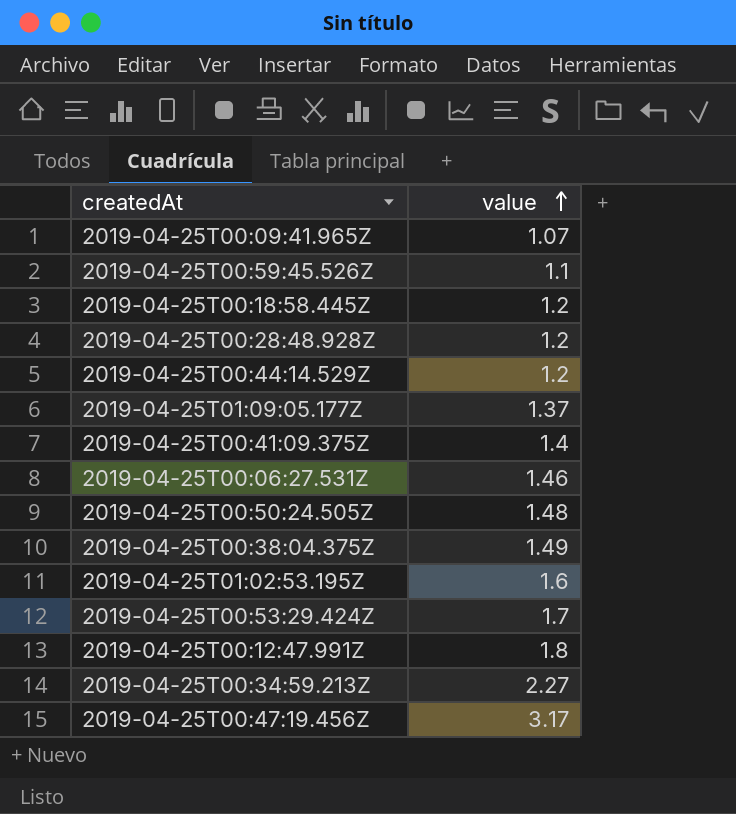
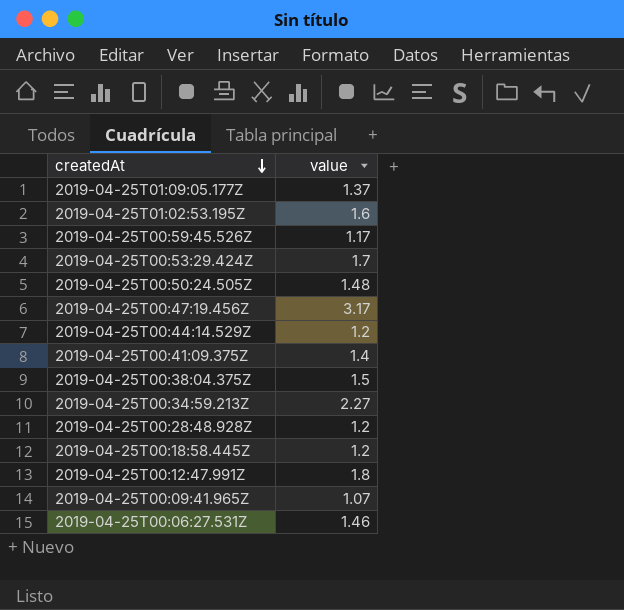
row order: value ascending -> createdAt descending
2019-04-25T00:59:45.526Z | value: 1.1 -> 1.17
2019-04-25T00:38:04.375Z | value: 1.49 -> 1.5

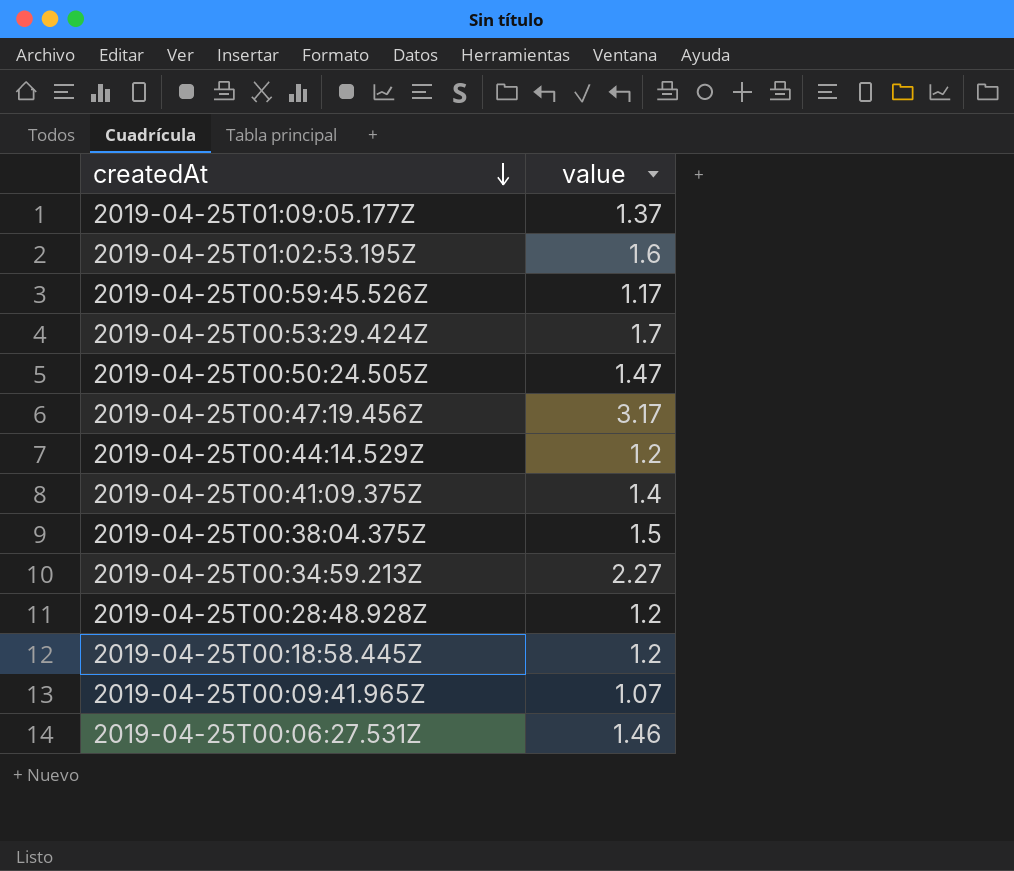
row 2019-04-25T00:12:47.991Z: 1.8 -> none
2019-04-25T00:50:24.505Z | value: 1.48 -> 1.47

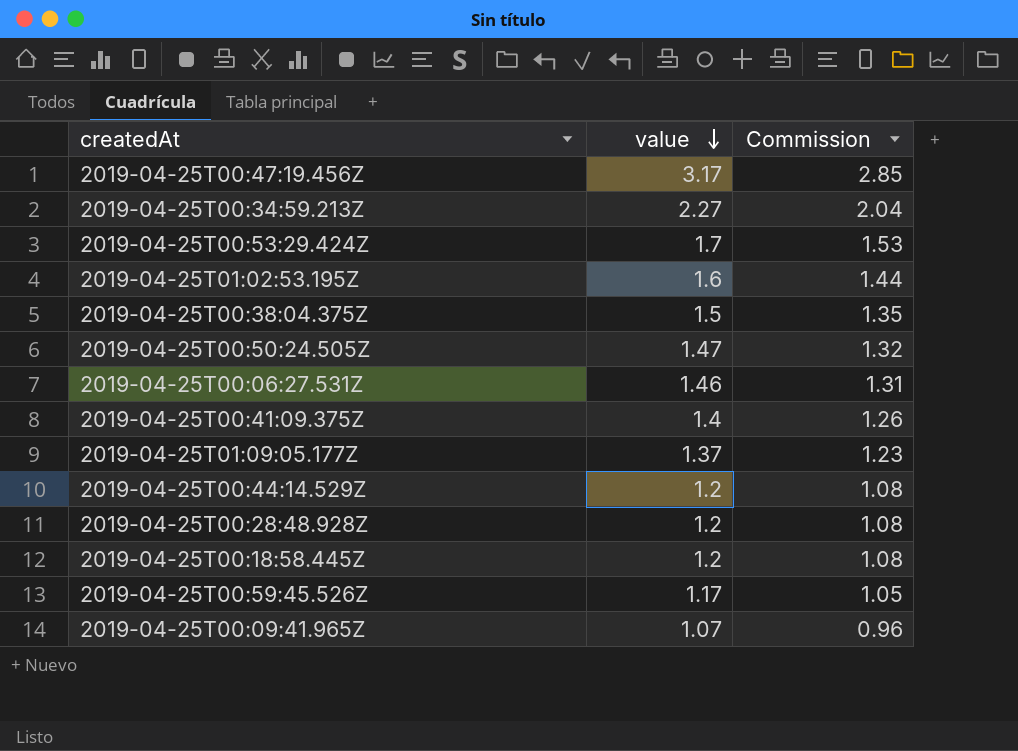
row order: createdAt descending -> value descending
column Commission | formula: none -> [value] * 0.9

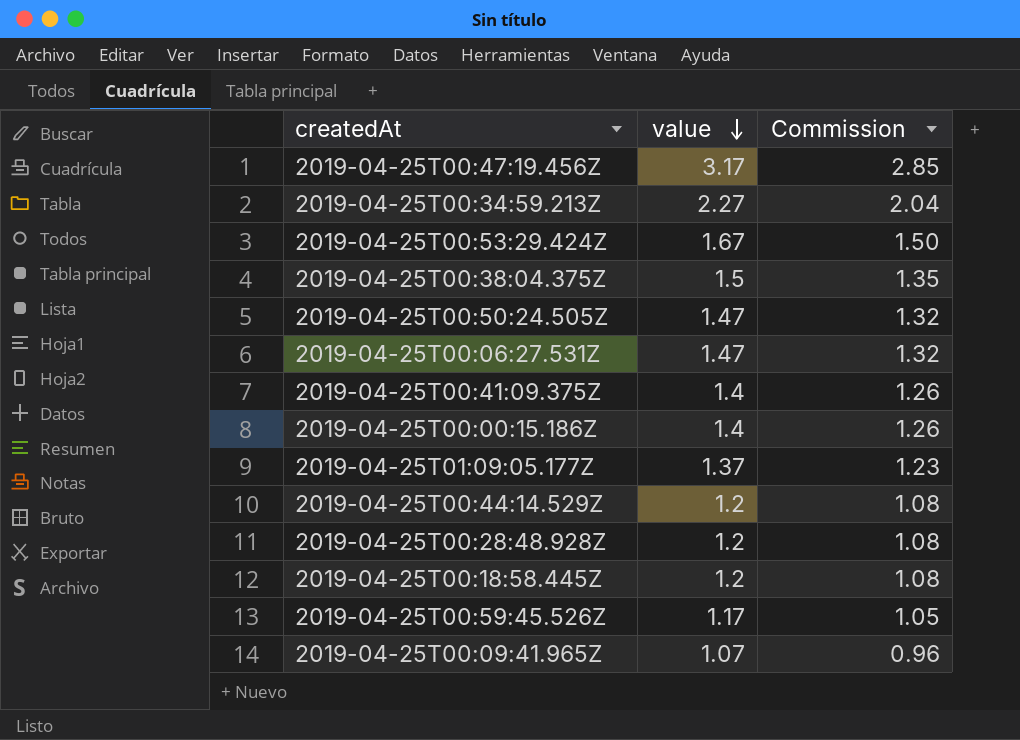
row 2019-04-25T01:02:53.195Z: 1.6 | 1.44 -> none
2019-04-25T00:53:29.424Z | value: 1.7 -> 1.67
2019-04-25T00:53:29.424Z | Commission: 1.53 -> 1.50
2019-04-25T00:06:27.531Z | value: 1.46 -> 1.47
2019-04-25T00:06:27.531Z | Commission: 1.31 -> 1.32
row 2019-04-25T00:00:15.186Z: none -> 1.4 | 1.26

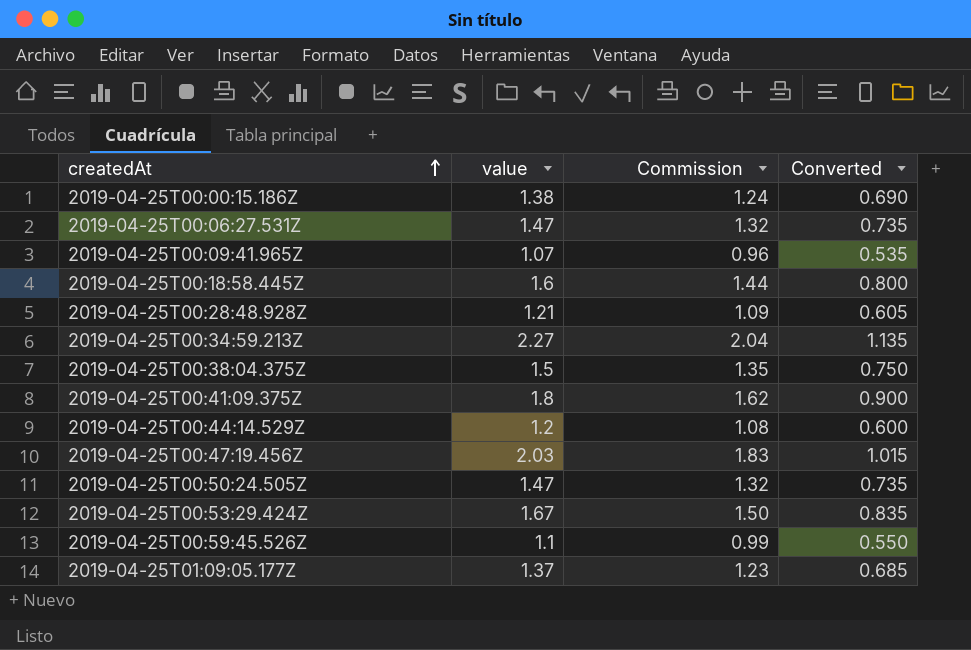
row order: value descending -> createdAt ascending
column Converted | formula: none -> [value] * 0.5
2019-04-25T00:00:15.186Z | value: 1.4 -> 1.38
2019-04-25T00:00:15.186Z | Commission: 1.26 -> 1.24
2019-04-25T00:18:58.445Z | value: 1.2 -> 1.6
2019-04-25T00:18:58.445Z | Commission: 1.08 -> 1.44
2019-04-25T00:28:48.928Z | value: 1.2 -> 1.21
2019-04-25T00:28:48.928Z | Commission: 1.08 -> 1.09
2019-04-25T00:41:09.375Z | value: 1.4 -> 1.8
2019-04-25T00:41:09.375Z | Commission: 1.26 -> 1.62
2019-04-25T00:47:19.456Z | value: 3.17 -> 2.03
2019-04-25T00:47:19.456Z | Commission: 2.85 -> 1.83
2019-04-25T00:59:45.526Z | value: 1.17 -> 1.1
2019-04-25T00:59:45.526Z | Commission: 1.05 -> 0.99

